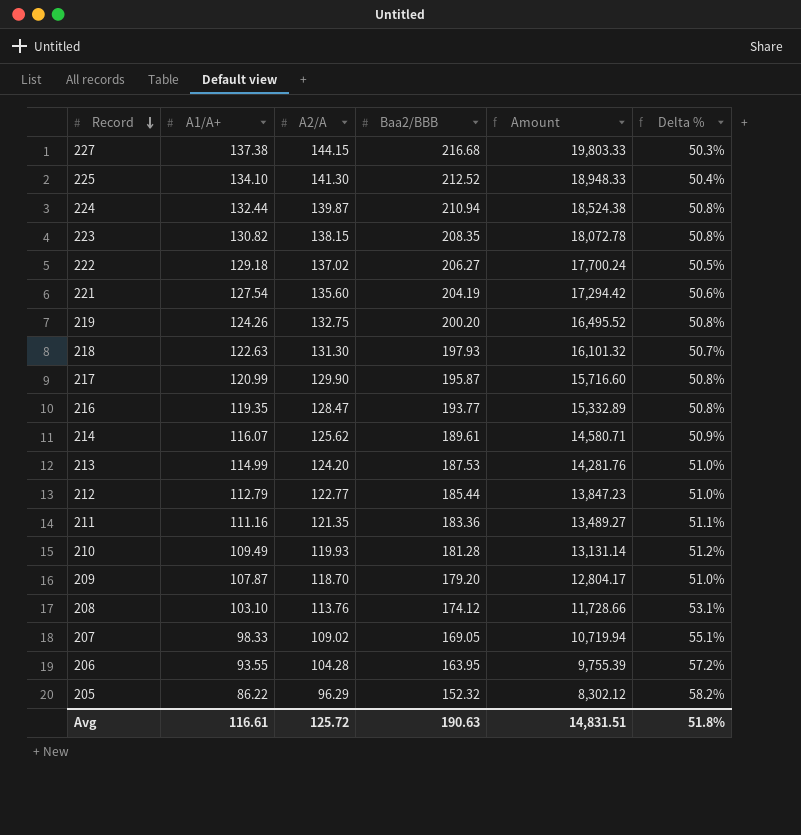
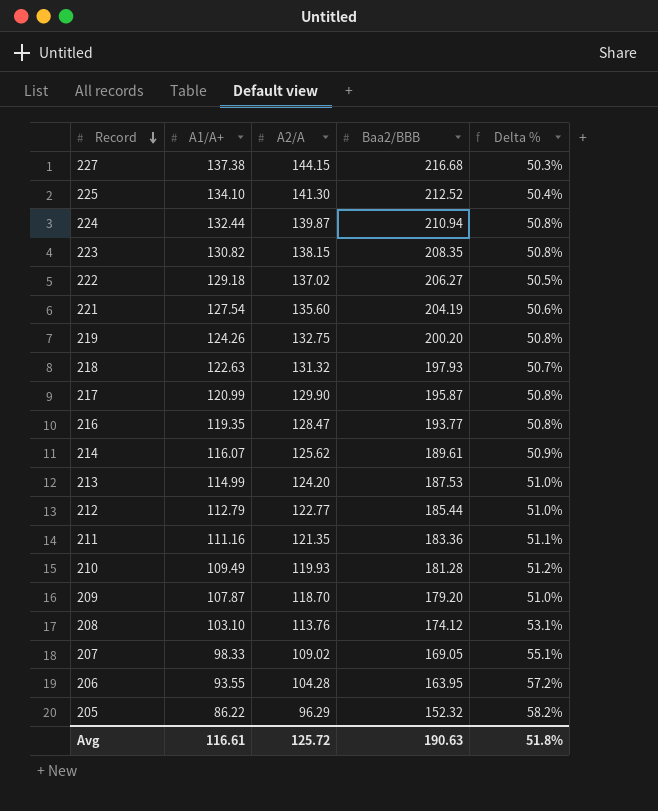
column Amount | formula: [A1/A+] * [A2/A] -> none
218 | A2/A: 131.30 -> 131.32

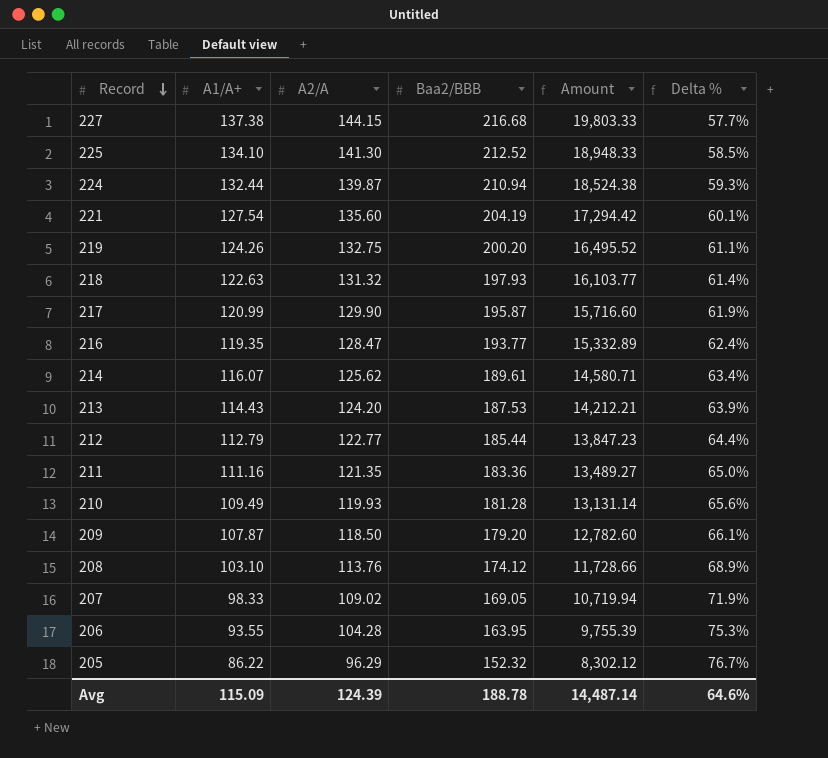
column Amount | formula: none -> [A1/A+] * [A2/A]
column Delta % | formula: ([Baa2/BBB] - [A2/A]) / [A2/A] -> ([Baa2/BBB] - [A1/A+]) / [A1/A+]
row 223: 130.82 | 138.15 | 208.35 | 50.8% -> none
row 222: 129.18 | 137.02 | 206.27 | 50.5% -> none
213 | A1/A+: 114.99 -> 114.43
209 | A2/A: 118.70 -> 118.50
Avg | A1/A+: 116.61 -> 115.09
Avg | A2/A: 125.72 -> 124.39
Avg | Baa2/BBB: 190.63 -> 188.78
Avg | Delta %: 51.8% -> 64.6%

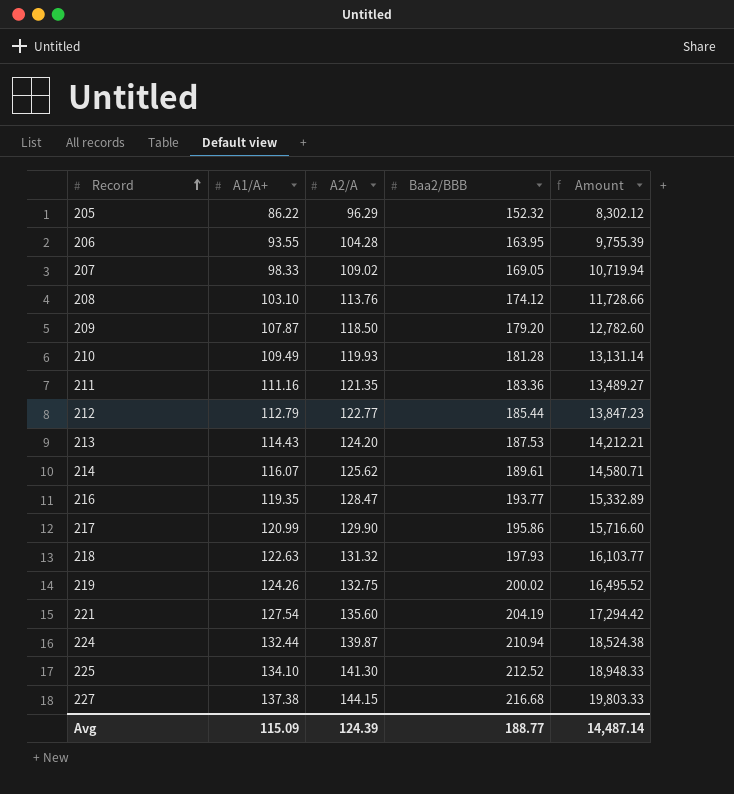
row order: Record descending -> Record ascending
column Delta % | formula: ([Baa2/BBB] - [A1/A+]) / [A1/A+] -> none
217 | Baa2/BBB: 195.87 -> 195.86
219 | Baa2/BBB: 200.20 -> 200.02
Avg | Baa2/BBB: 188.78 -> 188.77

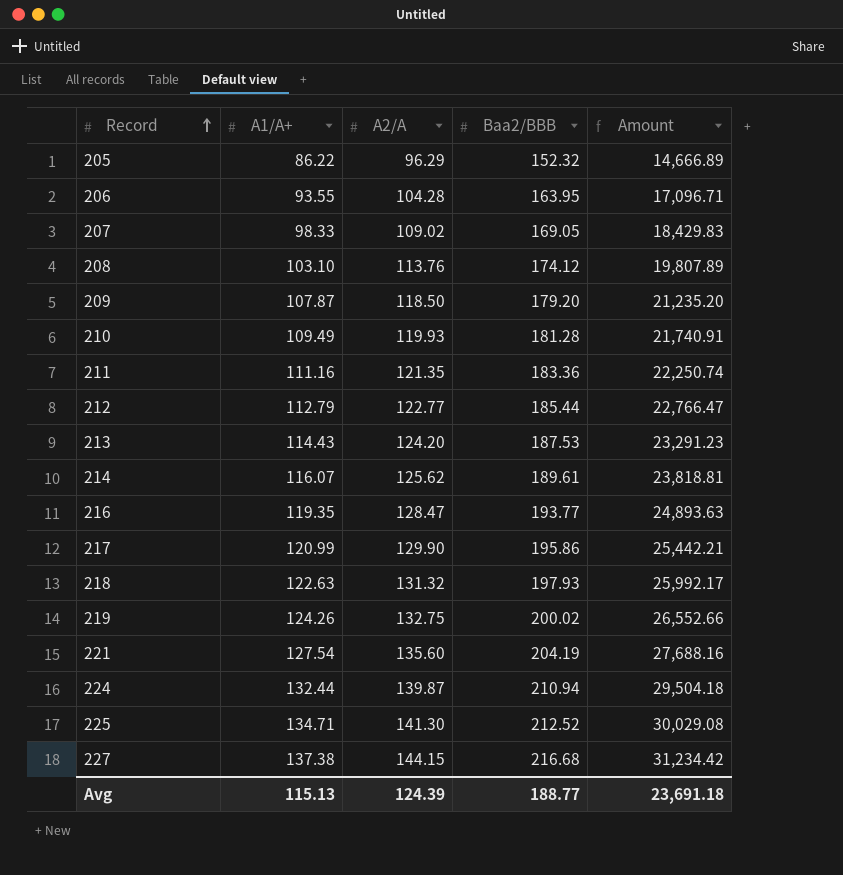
column Amount | formula: [A1/A+] * [A2/A] -> [A2/A] * [Baa2/BBB]
225 | A1/A+: 134.10 -> 134.71
Avg | A1/A+: 115.09 -> 115.13
Avg | Amount: 14,487.14 -> 23,691.18

